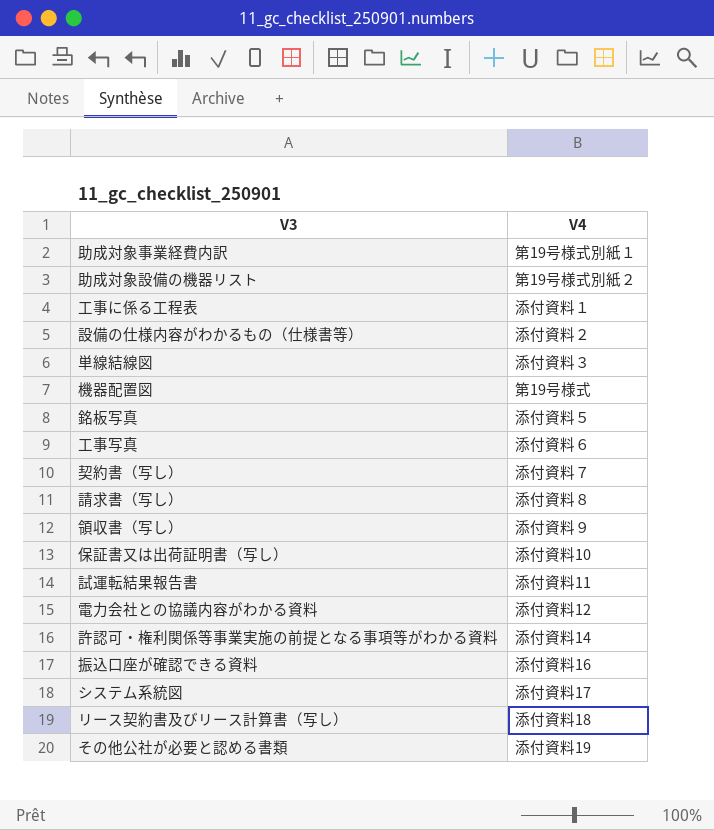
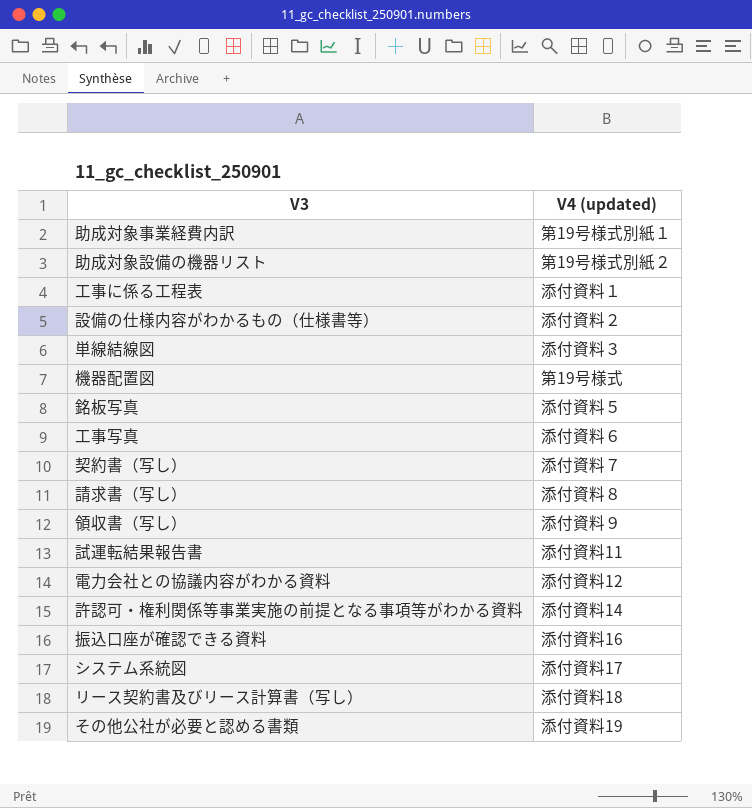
column name: V4 -> V4 (updated)
row 保証書又は出荷証明書（写し）: 添付資料10 -> none

